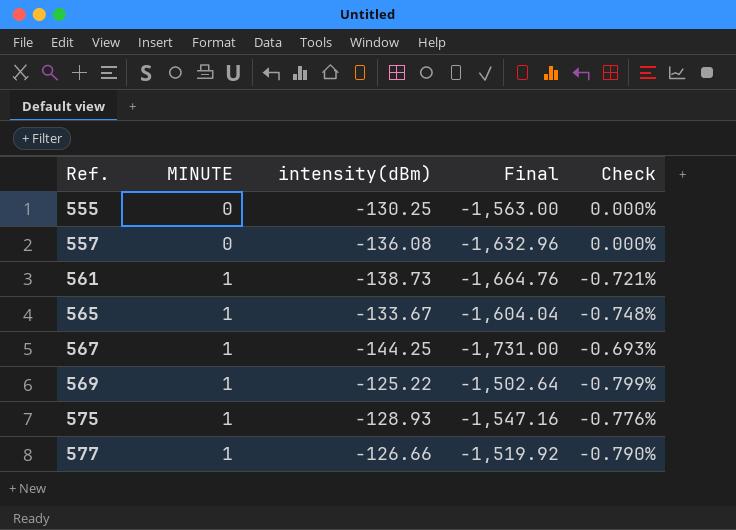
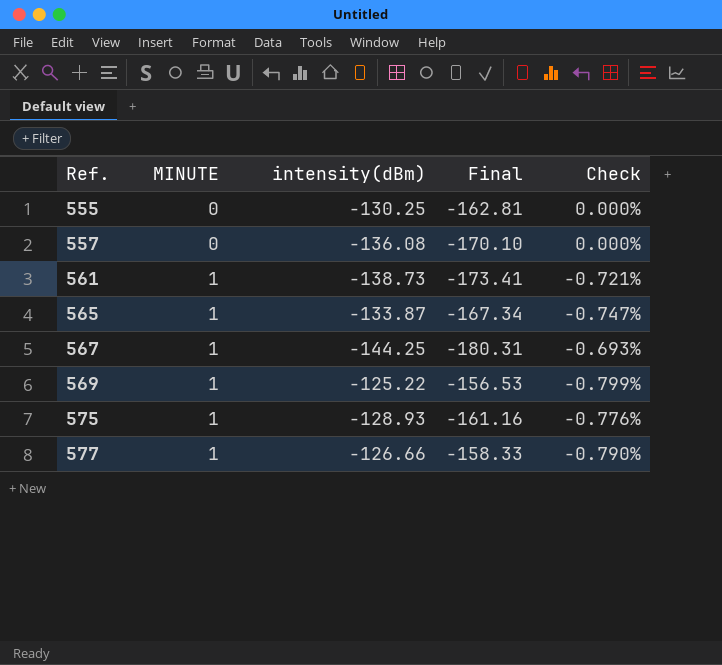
column Final | formula: [intensity(dBm)] * 12 -> [intensity(dBm)] * 1.25
565 | intensity(dBm): -133.67 -> -133.87
565 | Check: -0.748% -> -0.747%

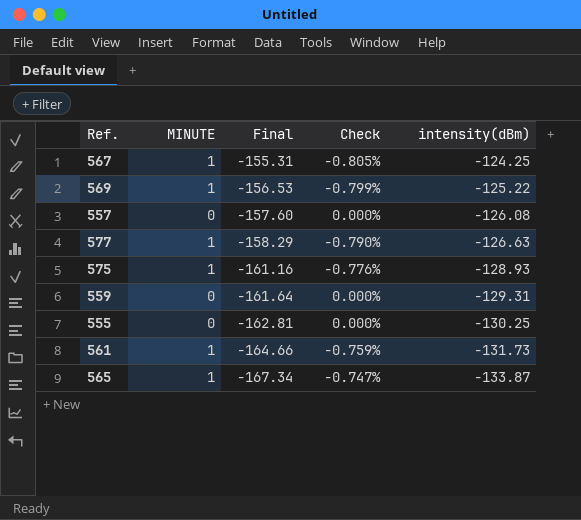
row order: Ref. ascending -> Final descending
column intensity(dBm) | position: 3 -> 5
567 | Final: -180.31 -> -155.31
567 | Check: -0.693% -> -0.805%
567 | intensity(dBm): -144.25 -> -124.25
557 | Final: -170.10 -> -157.60
557 | intensity(dBm): -136.08 -> -126.08
577 | Final: -158.33 -> -158.29
577 | intensity(dBm): -126.66 -> -126.63
row 559: none -> 0 | -161.64 | 0.000% | -129.31
561 | Final: -173.41 -> -164.66
561 | Check: -0.721% -> -0.759%
561 | intensity(dBm): -138.73 -> -131.73

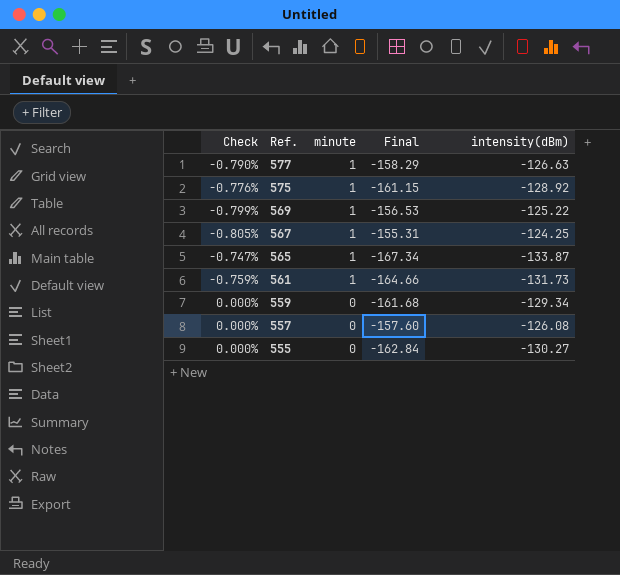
row order: Final descending -> Ref. descending
column Check | position: 4 -> 1
column name: MINUTE -> minute
575 | Final: -161.16 -> -161.15
575 | intensity(dBm): -128.93 -> -128.92
559 | Final: -161.64 -> -161.68
559 | intensity(dBm): -129.31 -> -129.34
555 | Final: -162.81 -> -162.84
555 | intensity(dBm): -130.25 -> -130.27

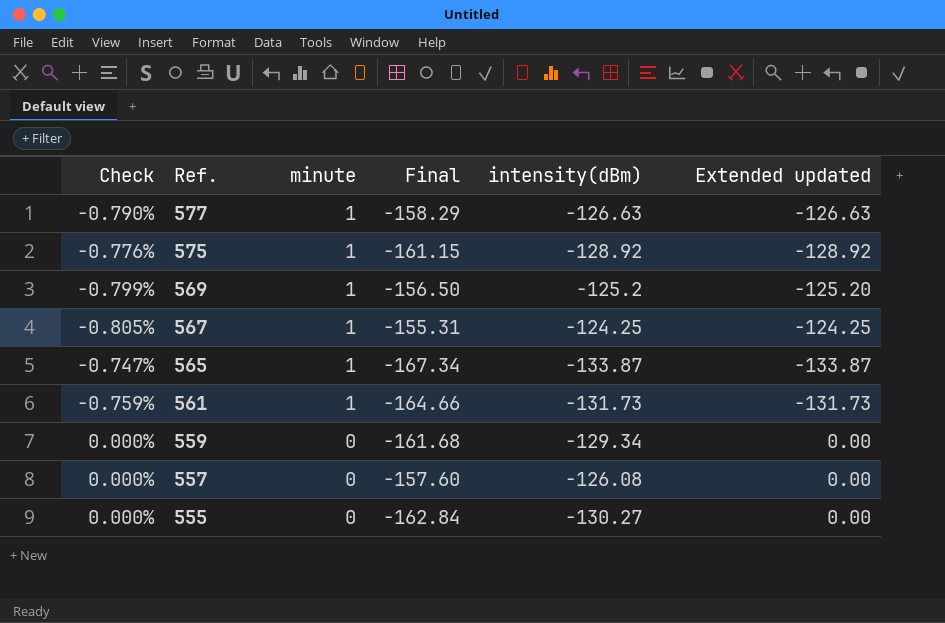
column Extended updated | formula: none -> [minute] * [intensity(dBm)]
569 | Final: -156.53 -> -156.50
569 | intensity(dBm): -125.22 -> -125.2

